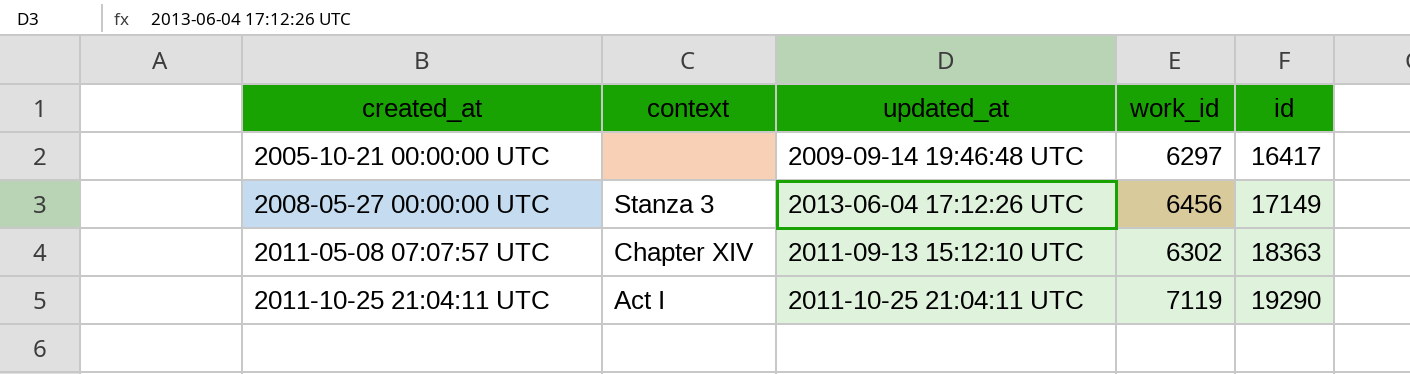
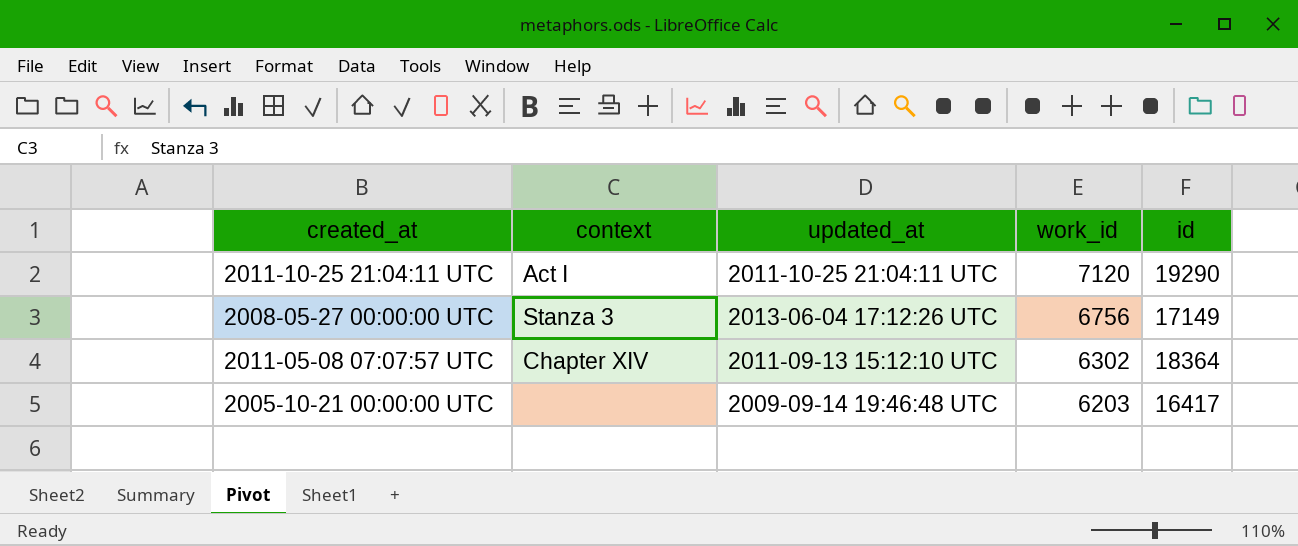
row order: created_at ascending -> work_id descending
2011-10-25 21:04:11 UTC | work_id: 7119 -> 7120
2008-05-27 00:00:00 UTC | work_id: 6456 -> 6756
2011-05-08 07:07:57 UTC | id: 18363 -> 18364
2005-10-21 00:00:00 UTC | work_id: 6297 -> 6203

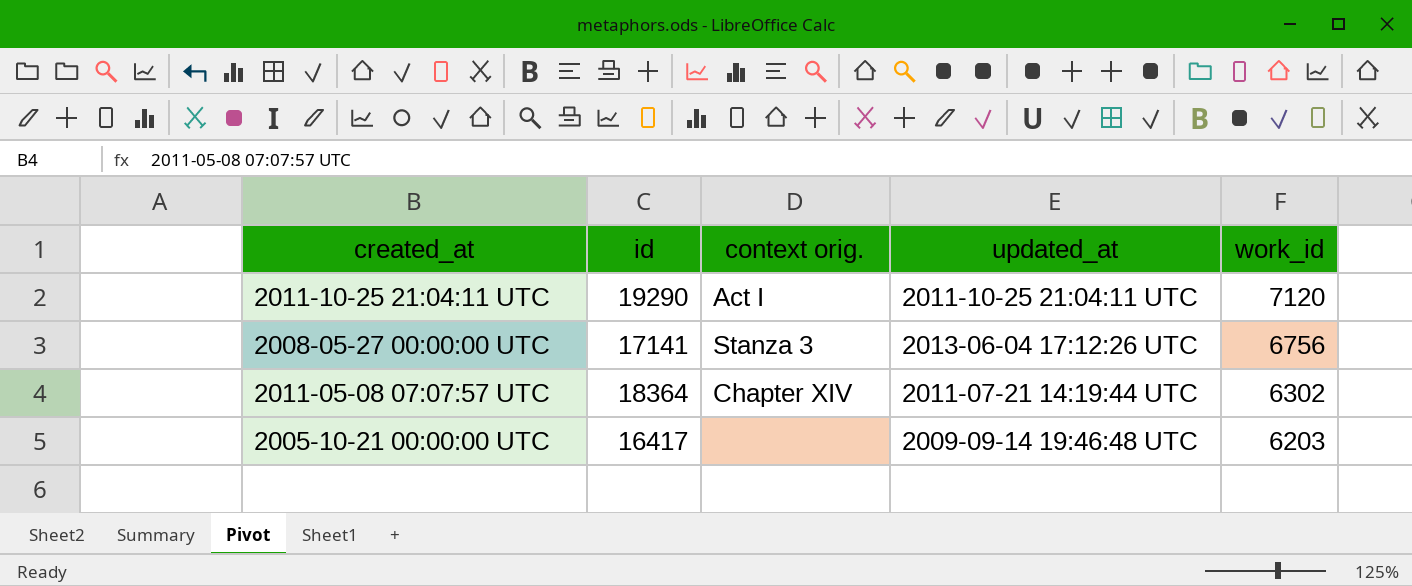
column id | position: 5 -> 2
column name: context -> context orig.
2008-05-27 00:00:00 UTC | id: 17149 -> 17141
2011-05-08 07:07:57 UTC | updated_at: 2011-09-13 15:12:10 UTC -> 2011-07-21 14:19:44 UTC

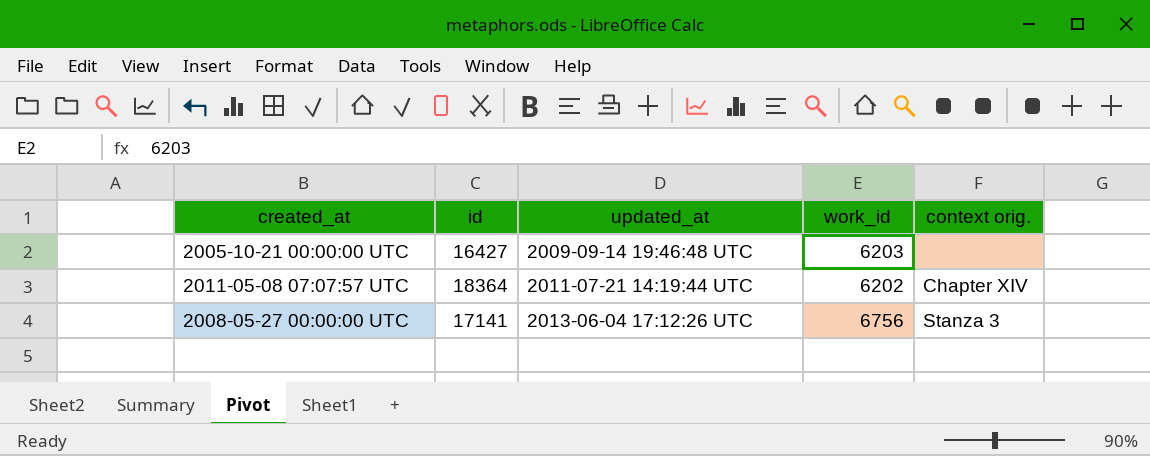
row order: work_id descending -> updated_at ascending
column context orig. | position: 3 -> 5
row 2011-10-25 21:04:11 UTC: 19290 | Act I | 2011-10-25 21:04:11 UTC | 7120 -> none
2005-10-21 00:00:00 UTC | id: 16417 -> 16427
2011-05-08 07:07:57 UTC | work_id: 6302 -> 6202

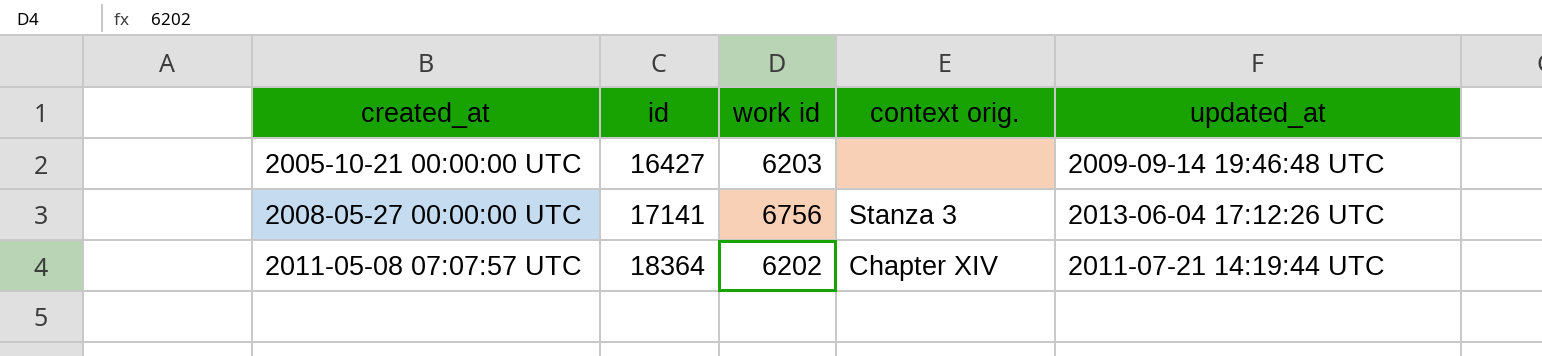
row order: updated_at ascending -> created_at ascending
column name: work_id -> work id
column updated_at | position: 3 -> 5

